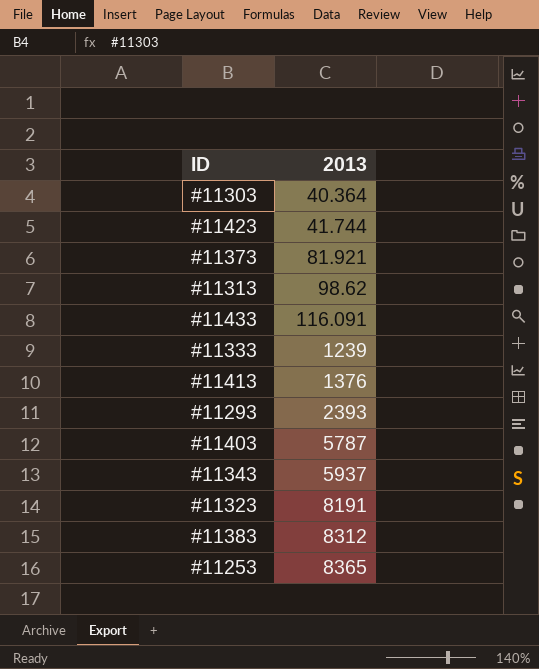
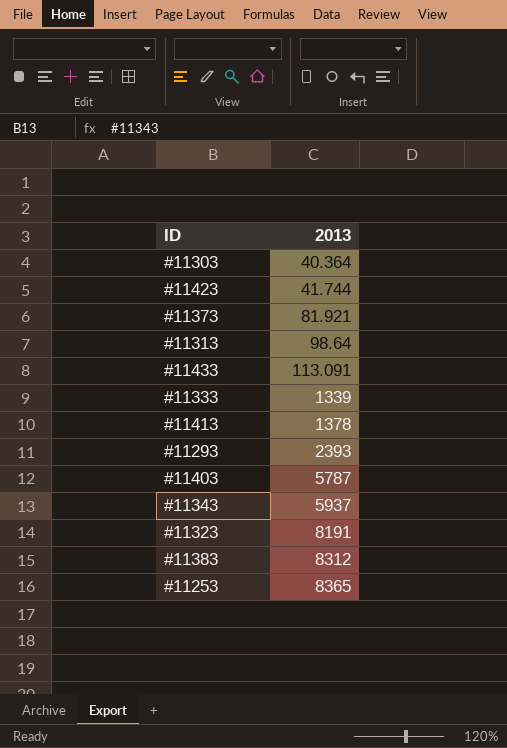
#11313 | 2013: 98.62 -> 98.64
#11433 | 2013: 116.091 -> 113.091
#11333 | 2013: 1239 -> 1339
#11413 | 2013: 1376 -> 1378

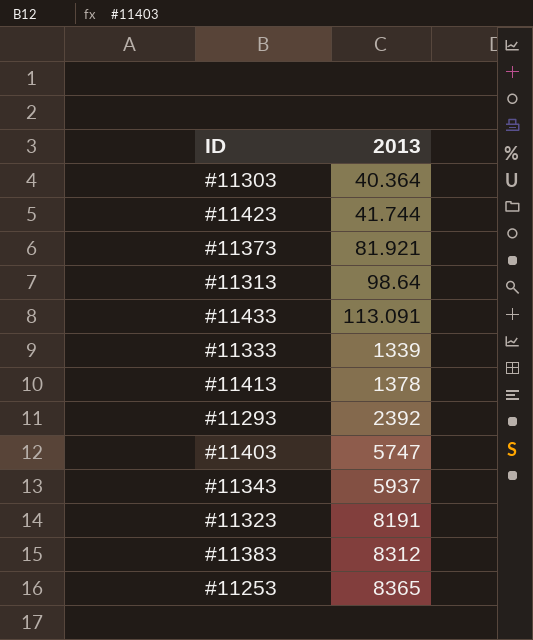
#11293 | 2013: 2393 -> 2392
#11403 | 2013: 5787 -> 5747

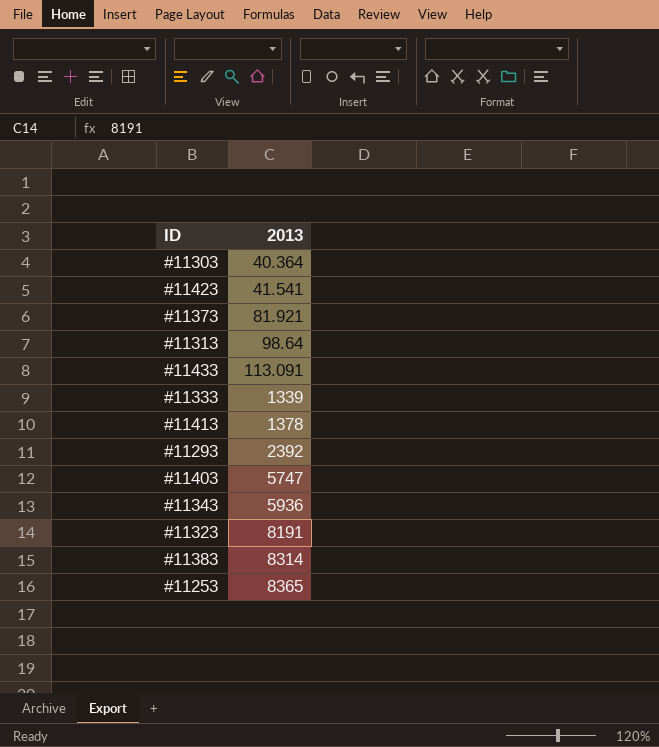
#11423 | 2013: 41.744 -> 41.541
#11343 | 2013: 5937 -> 5936
#11383 | 2013: 8312 -> 8314

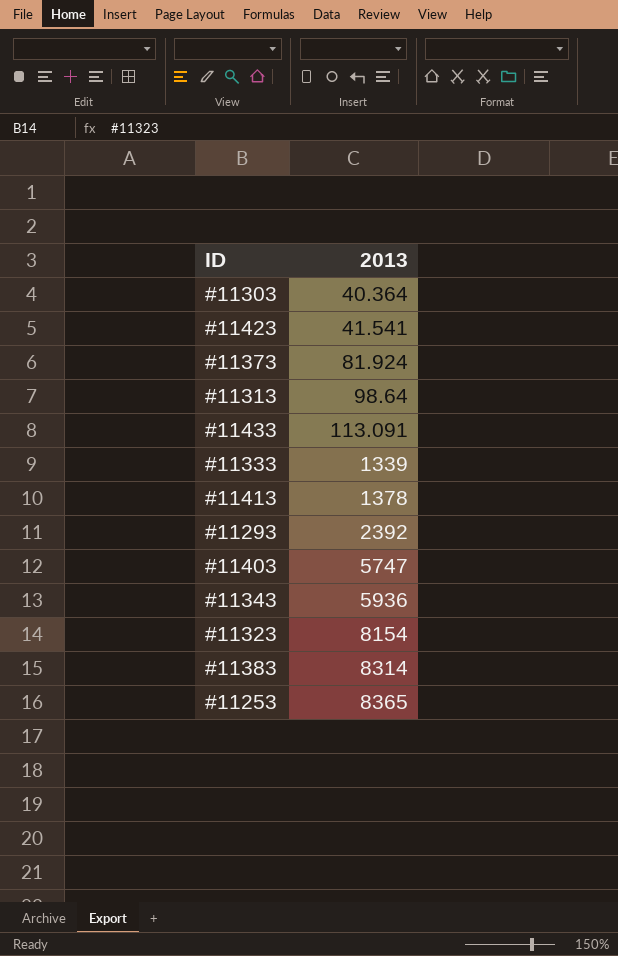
#11373 | 2013: 81.921 -> 81.924
#11323 | 2013: 8191 -> 8154

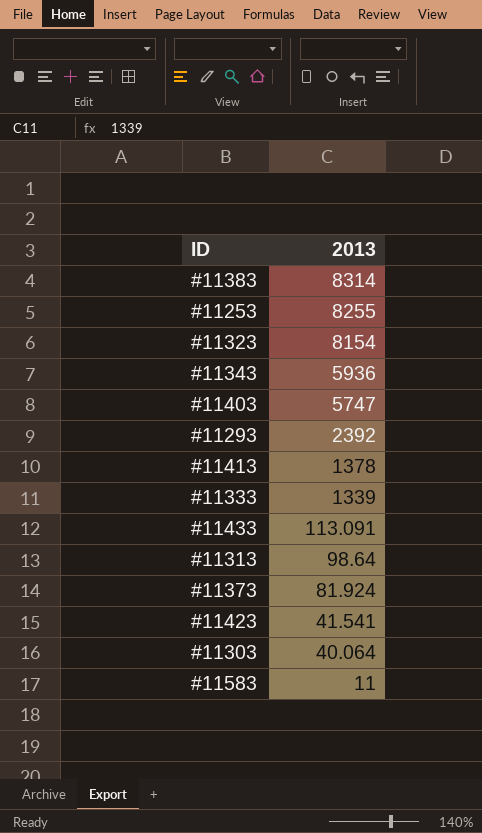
row order: 2013 ascending -> 2013 descending
#11253 | 2013: 8365 -> 8255
#11303 | 2013: 40.364 -> 40.064
row #11583: none -> 11

